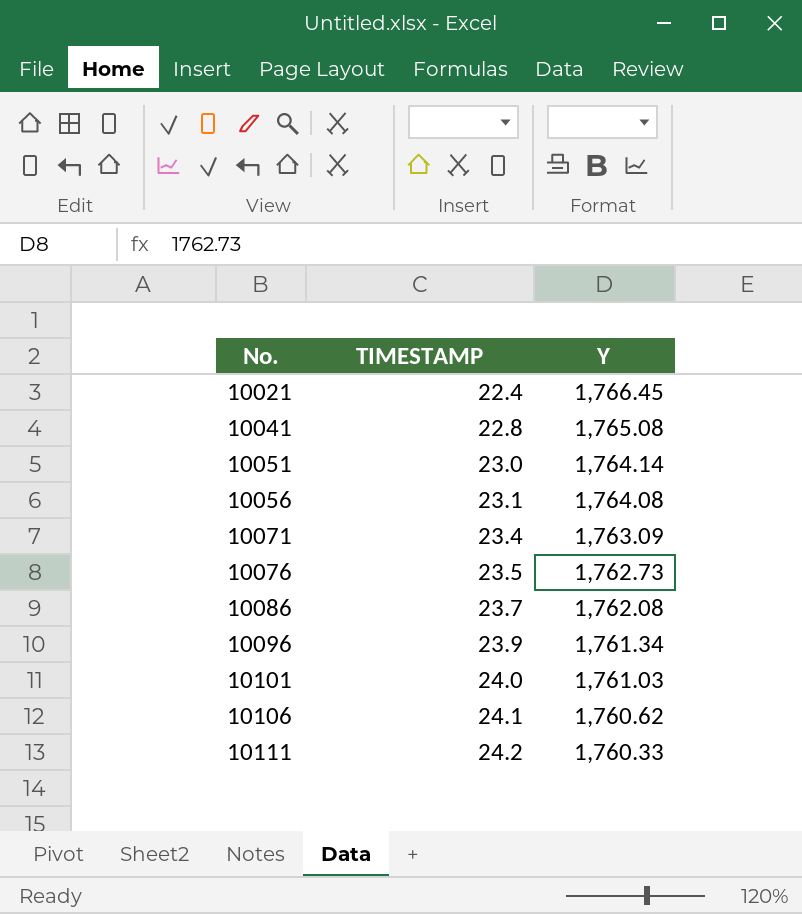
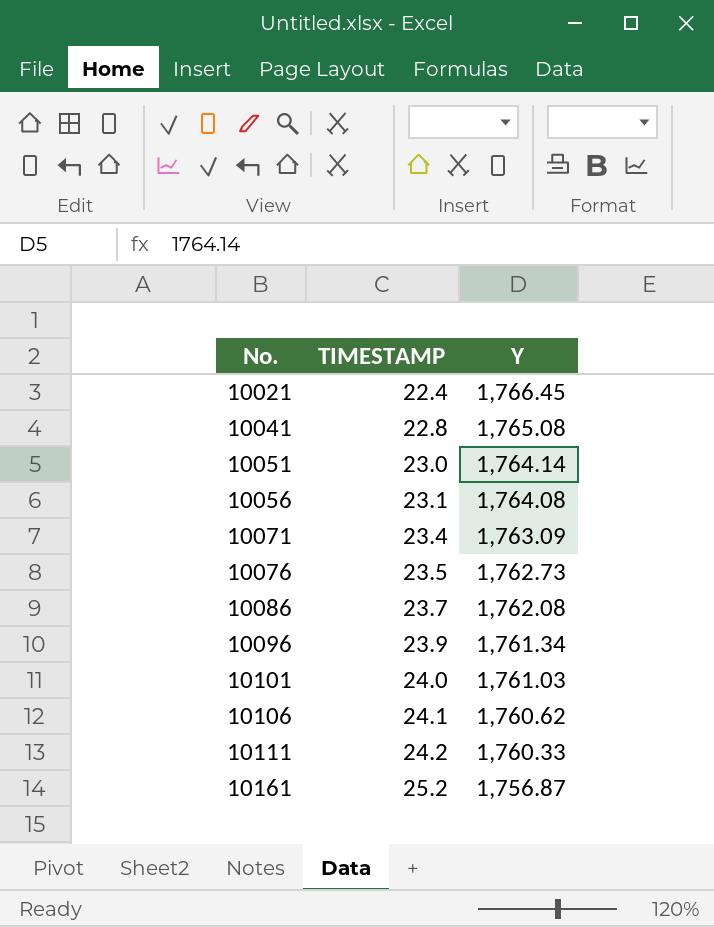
row 10161: none -> 25.2 | 1,756.87

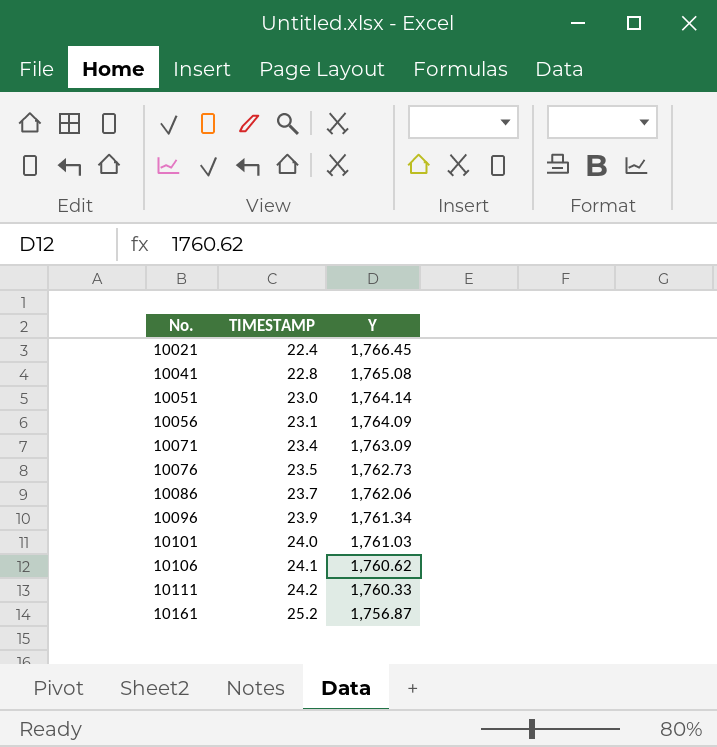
10056 | Y: 1,764.08 -> 1,764.09
10086 | Y: 1,762.08 -> 1,762.06

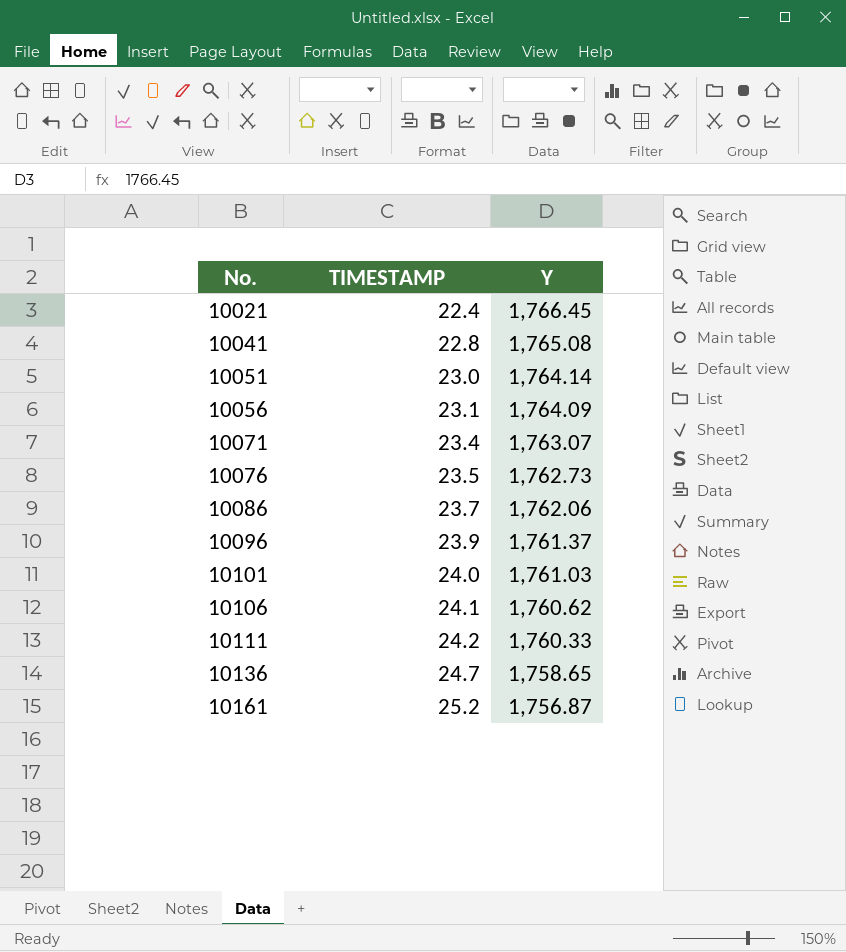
10071 | Y: 1,763.09 -> 1,763.07
10096 | Y: 1,761.34 -> 1,761.37
row 10136: none -> 24.7 | 1,758.65

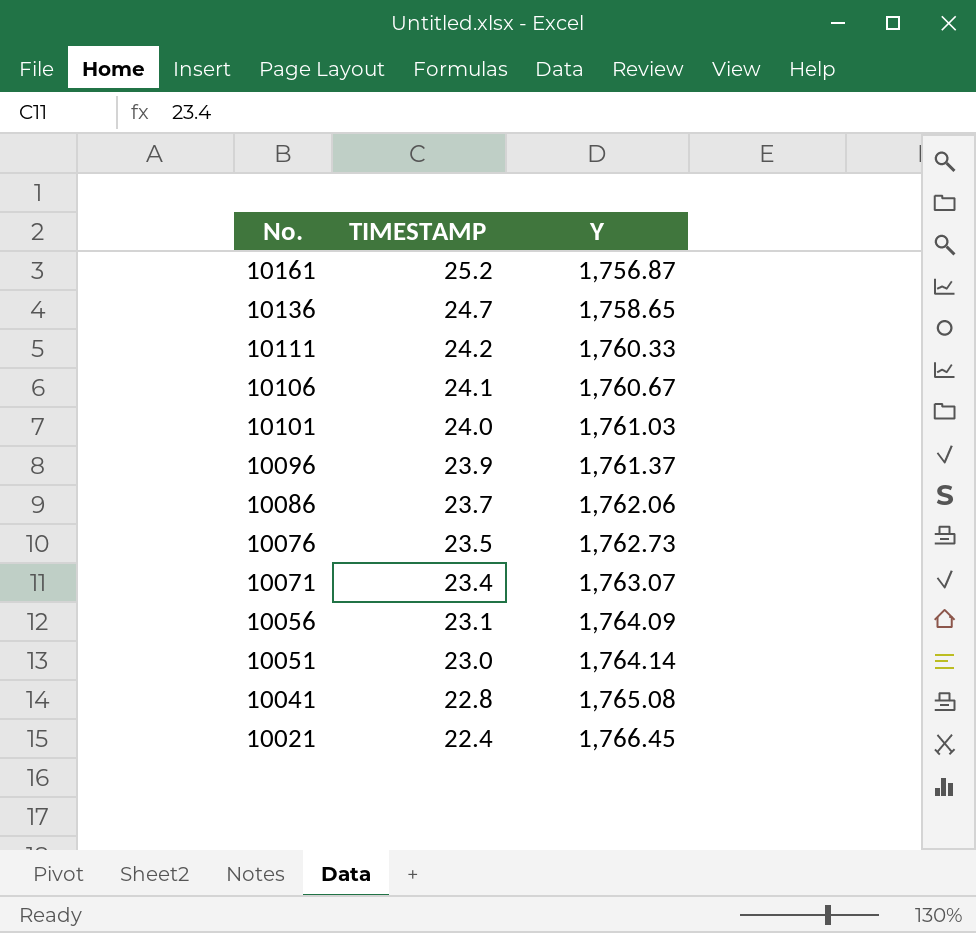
row order: No. ascending -> No. descending
10106 | Y: 1,760.62 -> 1,760.67

